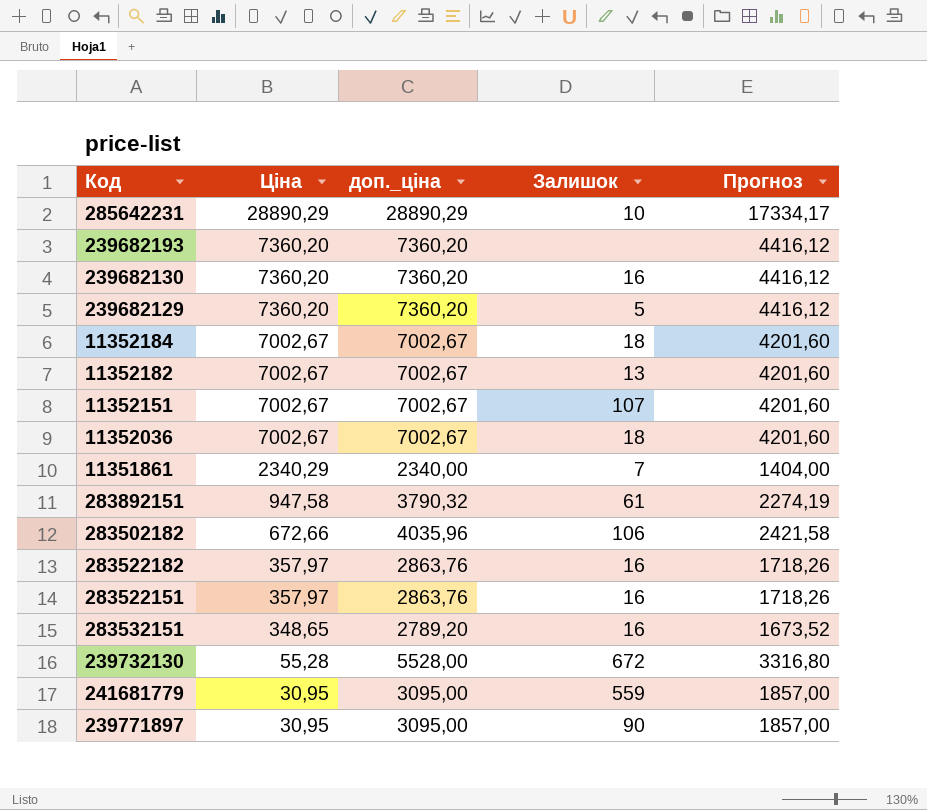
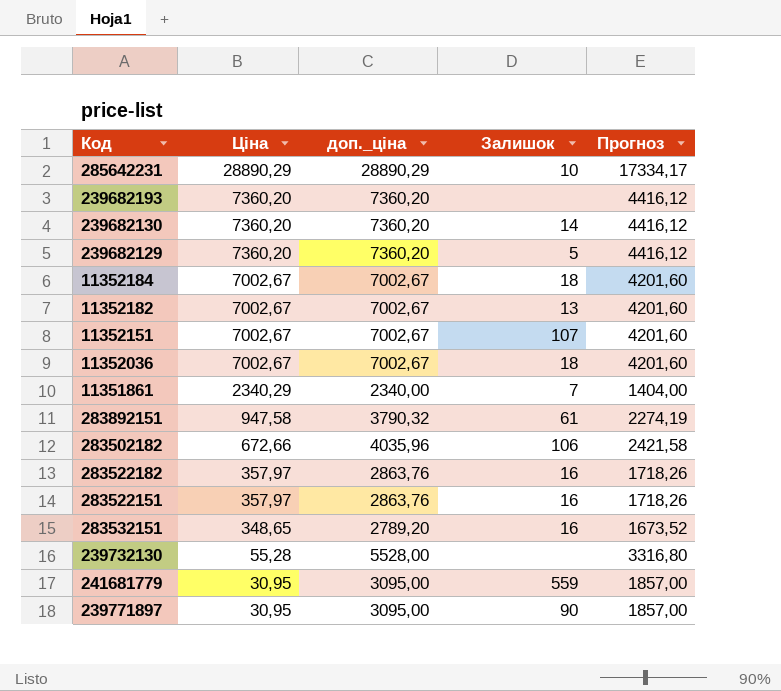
239682130 | Залишок: 16 -> 14
239732130 | Залишок: 672 -> none

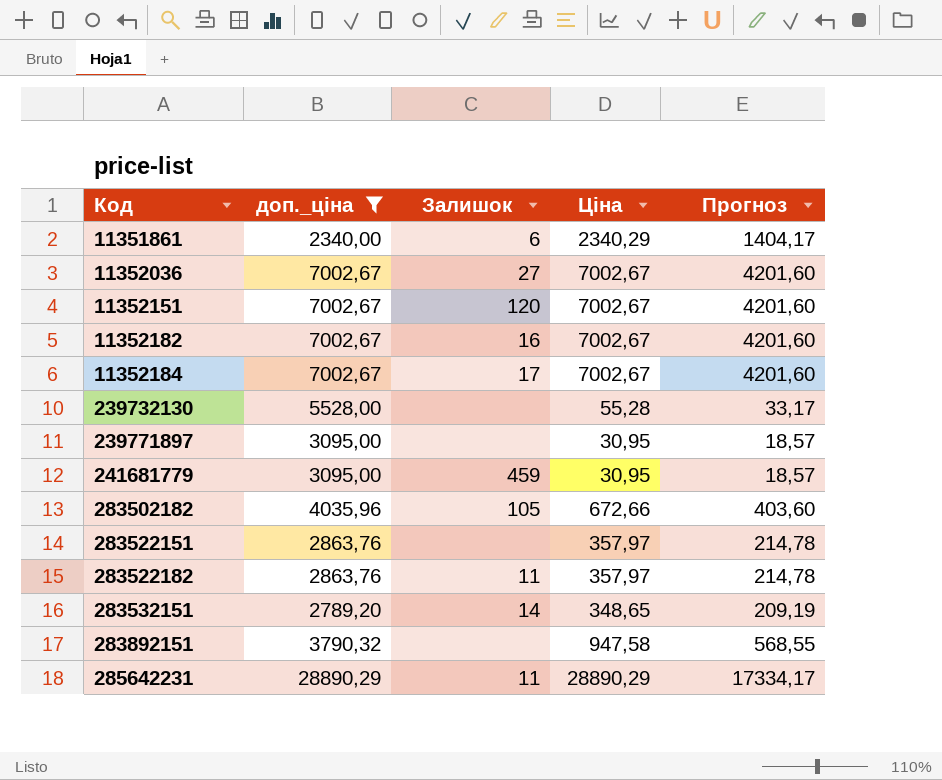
filter: none -> доп._ціна != 7360,20
row order: Ціна descending -> Код ascending
column Ціна | position: 2 -> 4
column Прогноз | formula: [доп._ціна] * 0,6 -> [Ціна] * 0,6
11351861 | Залишок: 7 -> 6
11352036 | Залишок: 18 -> 27
11352151 | Залишок: 107 -> 120
11352182 | Залишок: 13 -> 16
11352184 | Залишок: 18 -> 17
239771897 | Залишок: 90 -> none
241681779 | Залишок: 559 -> 459
283502182 | Залишок: 106 -> 105
283522151 | Залишок: 16 -> none
283522182 | Залишок: 16 -> 11
283532151 | Залишок: 16 -> 14
283892151 | Залишок: 61 -> none
285642231 | Залишок: 10 -> 11

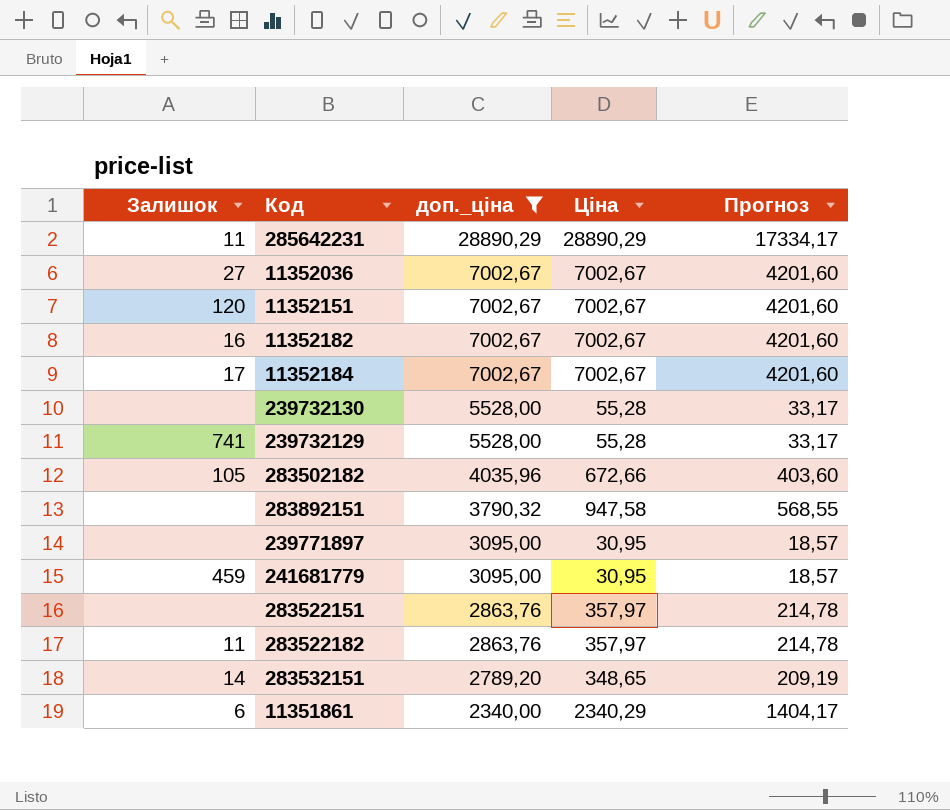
row order: Код ascending -> доп._ціна descending
column Залишок | position: 3 -> 1
row 239732129: none -> 741 | 5528,00 | 55,28 | 33,17

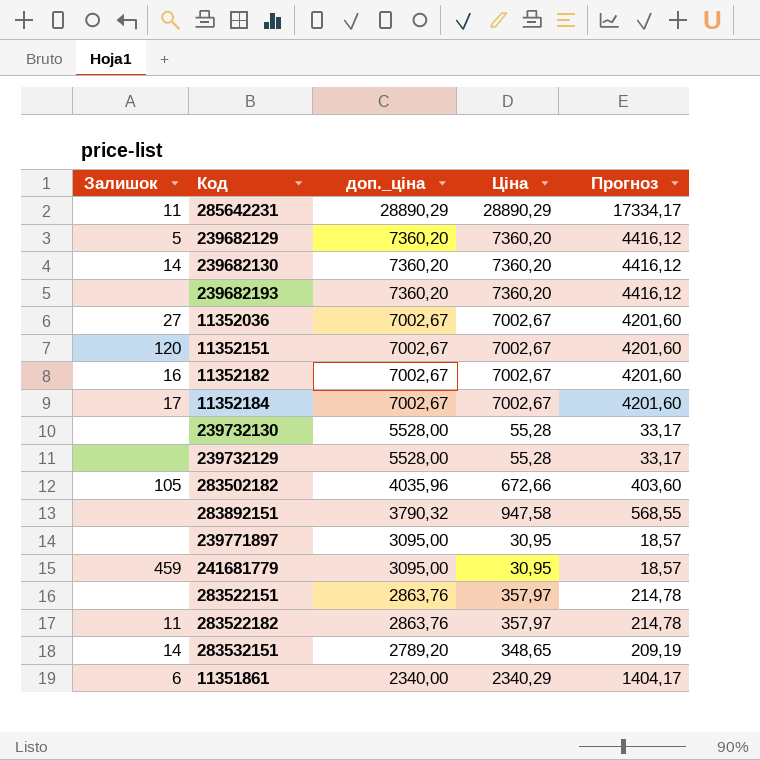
filter: доп._ціна != 7360,20 -> none
239732129 | Залишок: 741 -> none

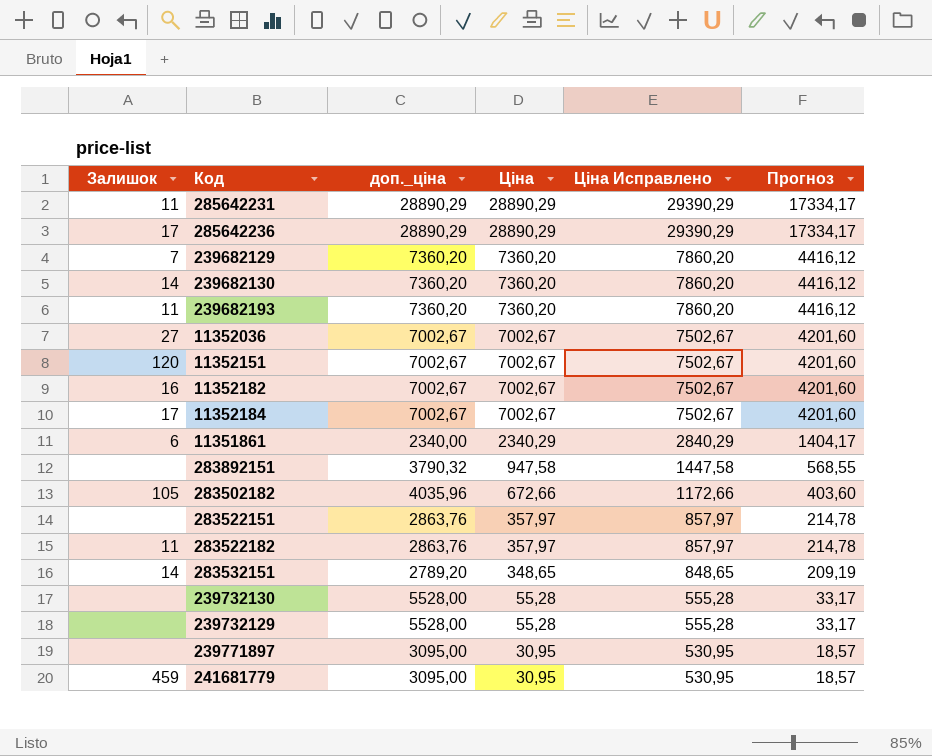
row order: доп._ціна descending -> Ціна descending
column Ціна Исправлено | formula: none -> [Ціна] + 500
row 285642236: none -> 17 | 28890,29 | 28890,29 | 29390,29 | 17334,17
239682129 | Залишок: 5 -> 7
239682193 | Залишок: none -> 11

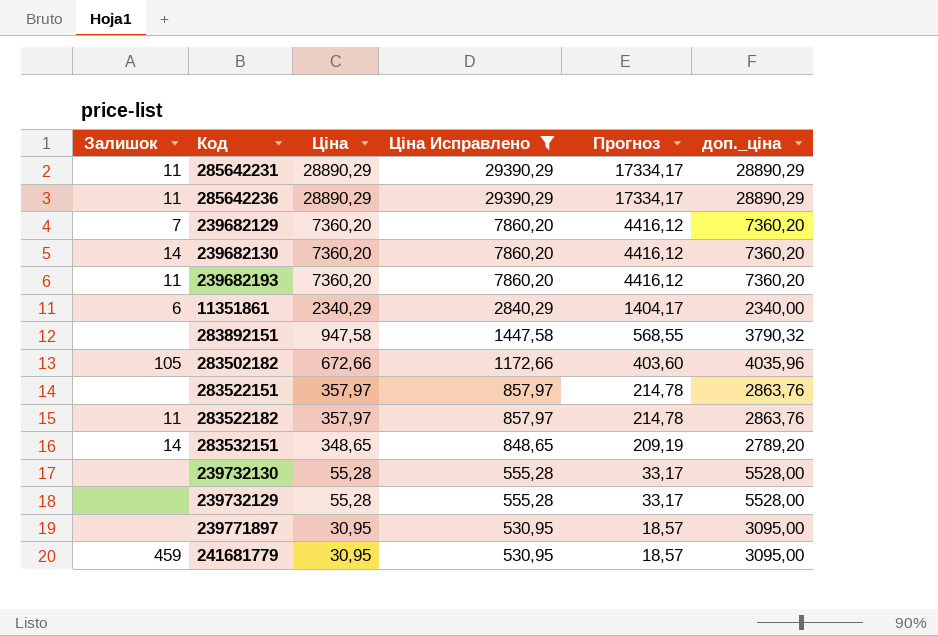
filter: none -> Ціна Исправлено != 7502,67
column доп._ціна | position: 3 -> 6
285642236 | Залишок: 17 -> 11

